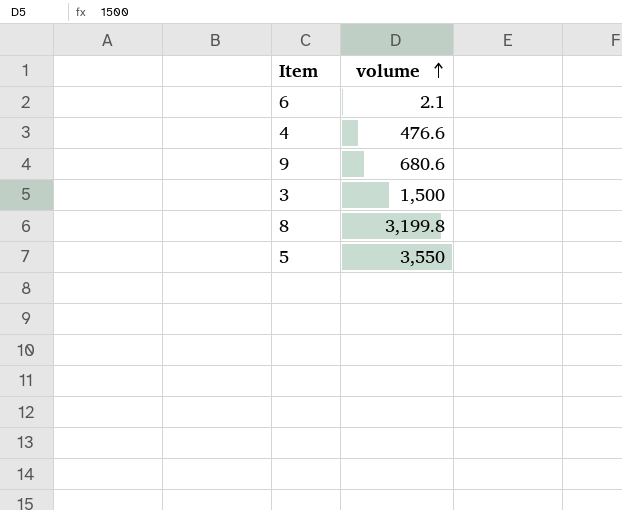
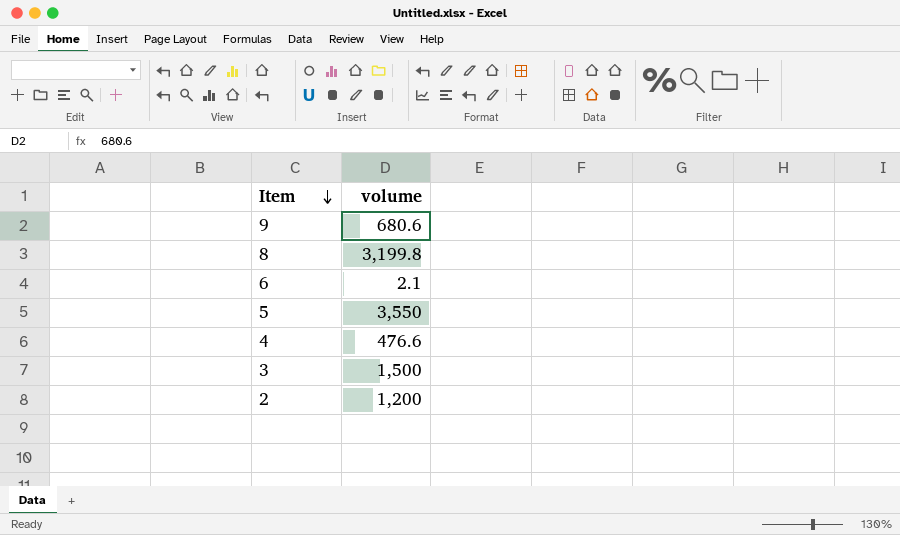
row order: volume ascending -> Item descending
row 2: none -> 1,200

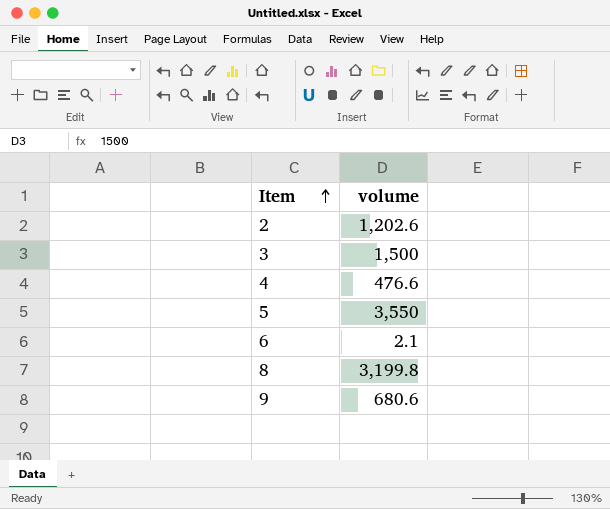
row order: Item descending -> Item ascending
2 | volume: 1,200 -> 1,202.6

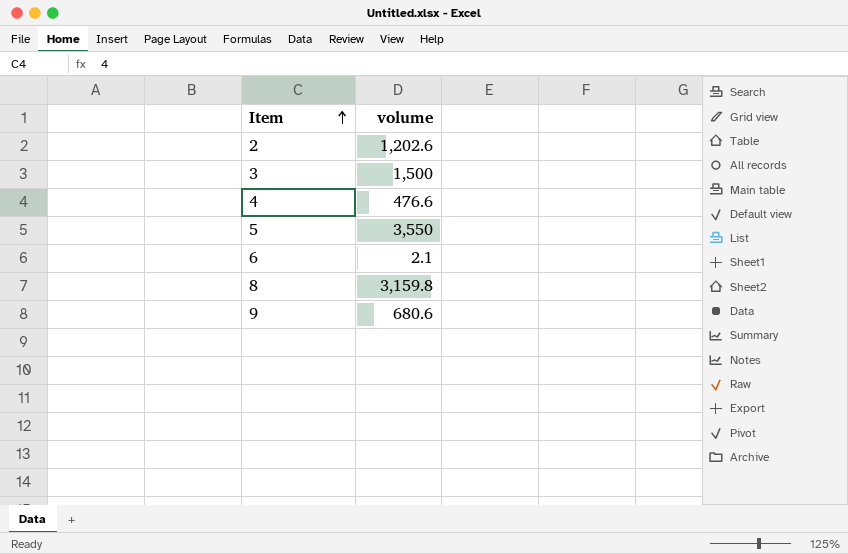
8 | volume: 3,199.8 -> 3,159.8

